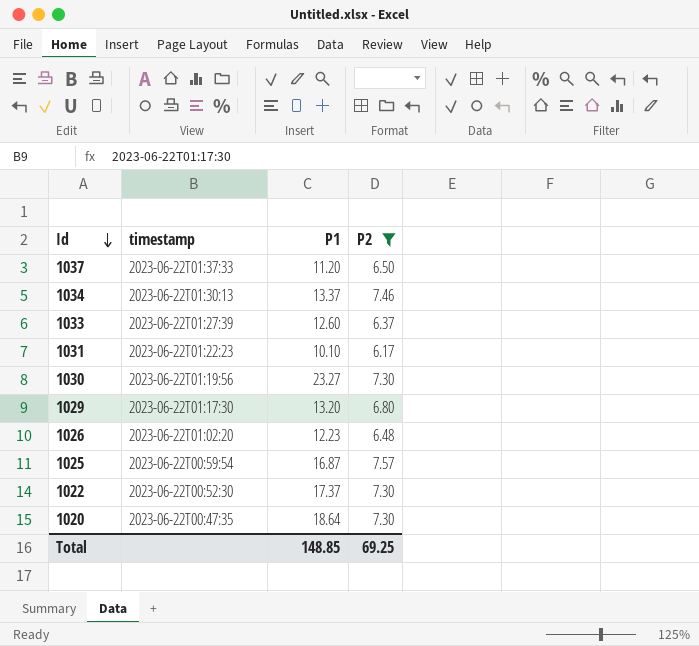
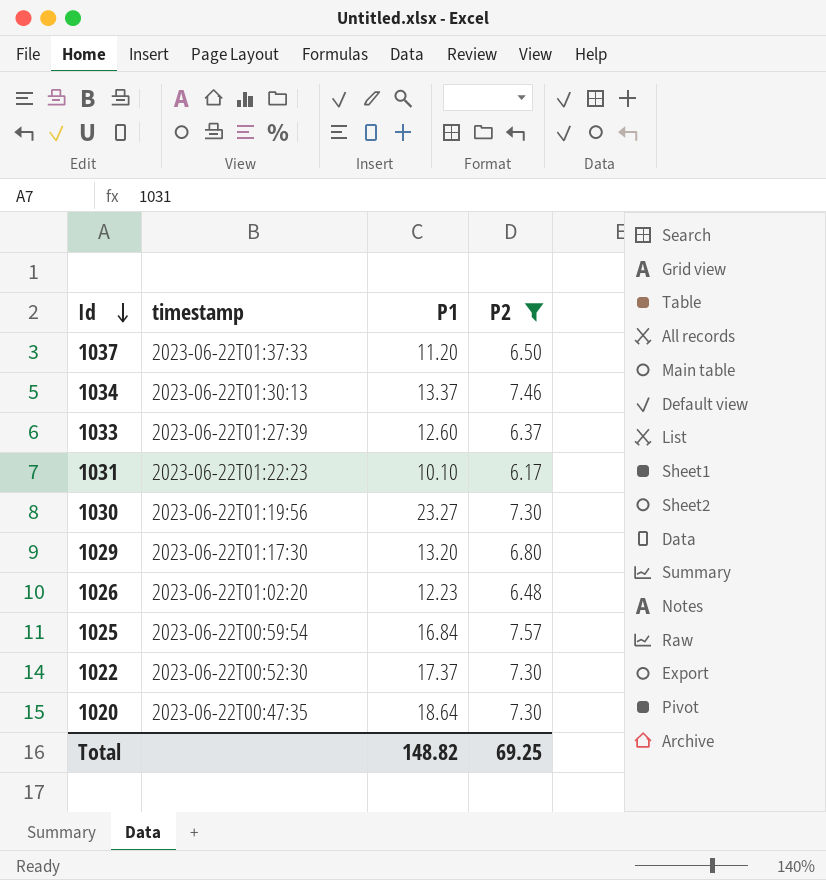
1025 | P1: 16.87 -> 16.84
Total | P1: 148.85 -> 148.82

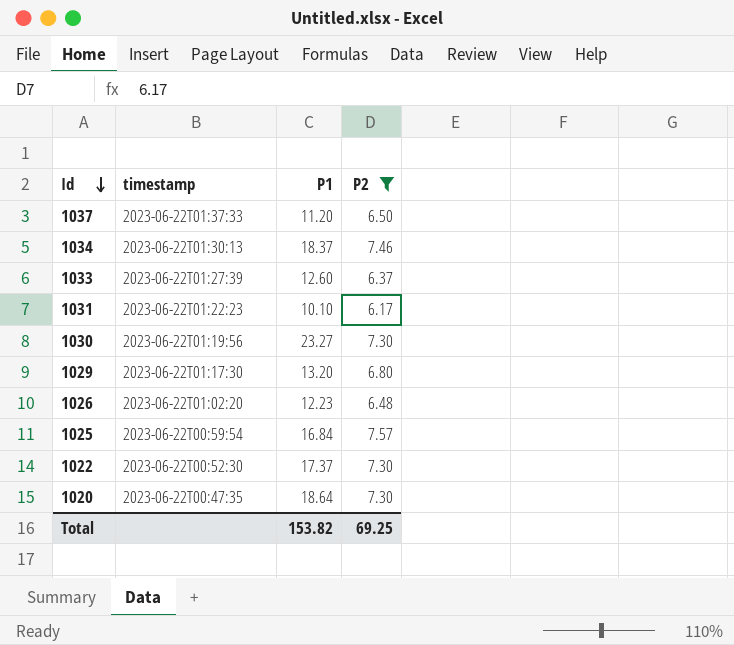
1034 | P1: 13.37 -> 18.37
Total | P1: 148.82 -> 153.82

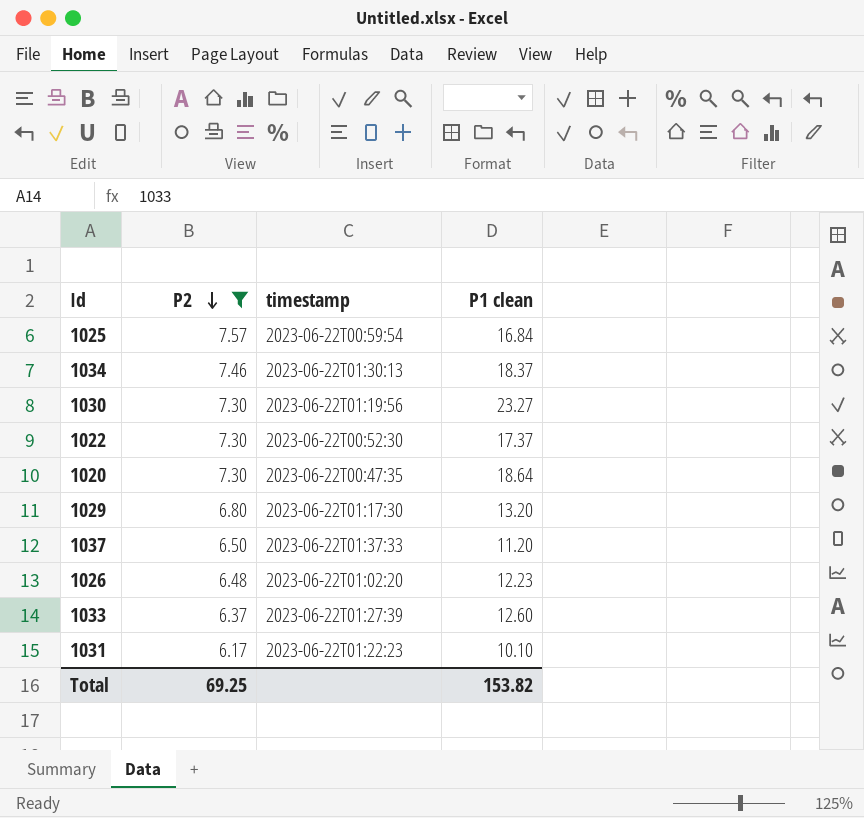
row order: Id descending -> P2 descending
column P2 | position: 4 -> 2
column name: P1 -> P1 clean

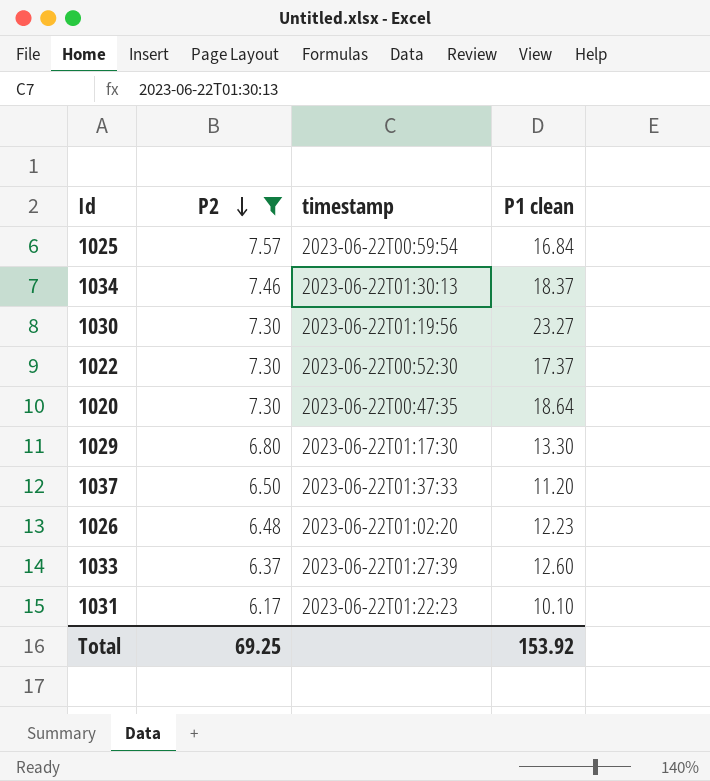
1029 | P1 clean: 13.20 -> 13.30
Total | P1 clean: 153.82 -> 153.92

